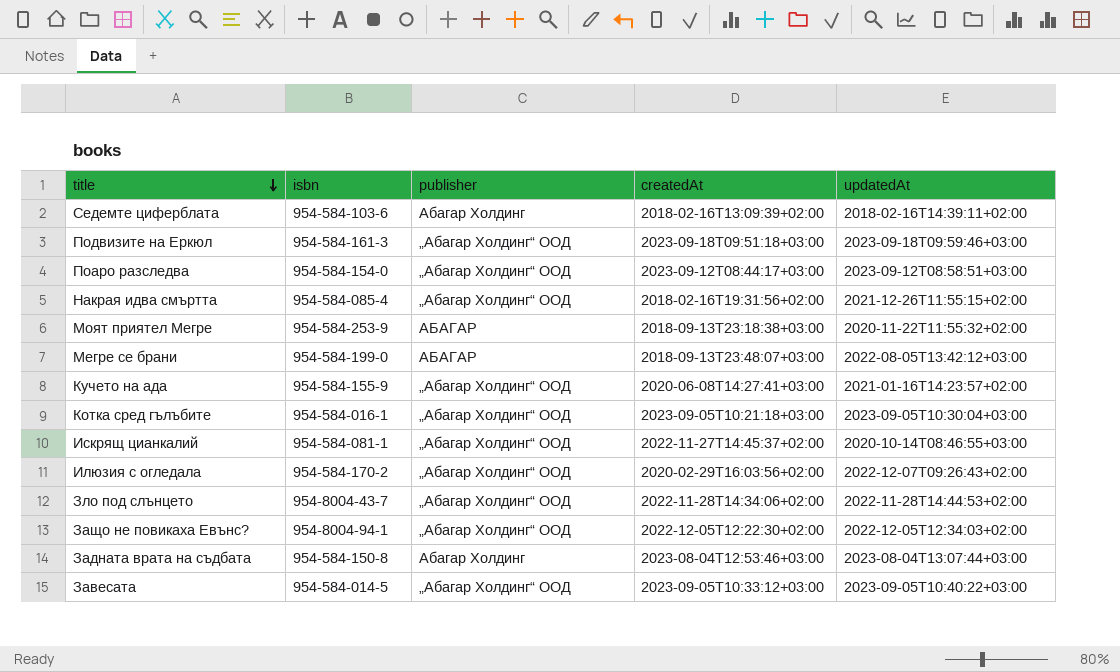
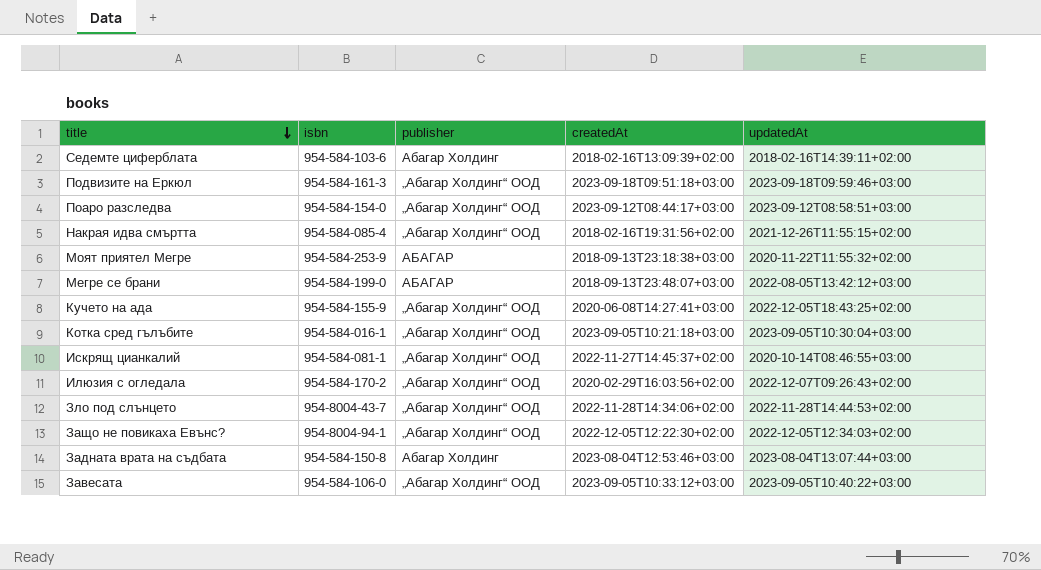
Кучето на ада | updatedAt: 2021-01-16T14:23:57+02:00 -> 2022-12-05T18:43:25+02:00
Завесата | isbn: 954-584-014-5 -> 954-584-106-0

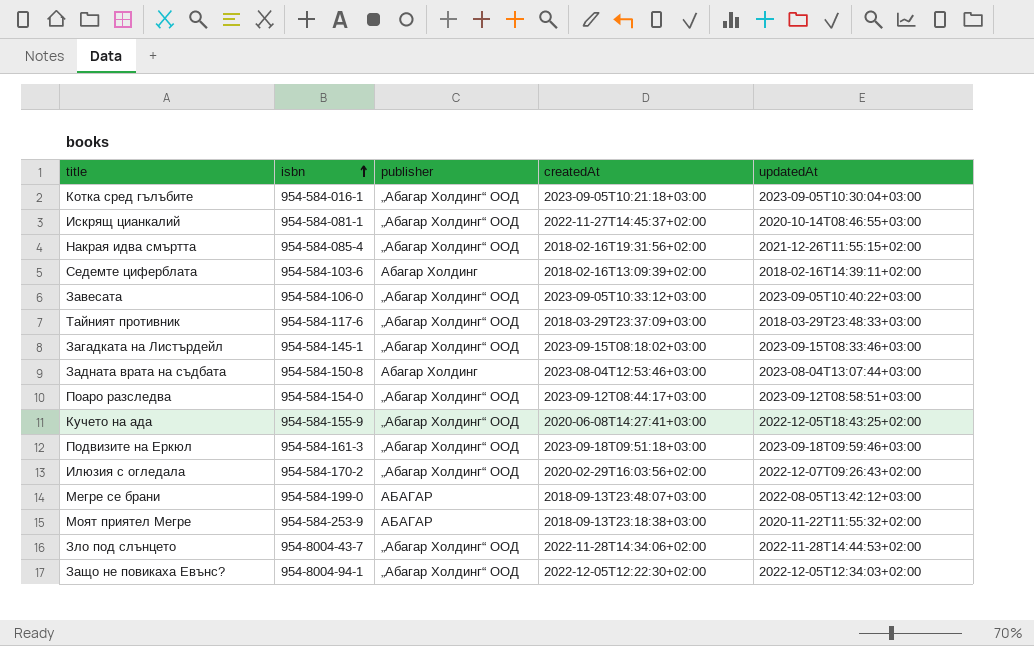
row order: title descending -> isbn ascending
row Тайният противник: none -> 954-584-117-6 | „Абагар Холдинг“ ООД | 2018-03-29T23:37:09+03:00 | 2018-03-29T23:48:33+03:00
row Загадката на Листърдейл: none -> 954-584-145-1 | „Абагар Холдинг“ ООД | 2023-09-15T08:18:02+03:00 | 2023-09-15T08:33:46+03:00

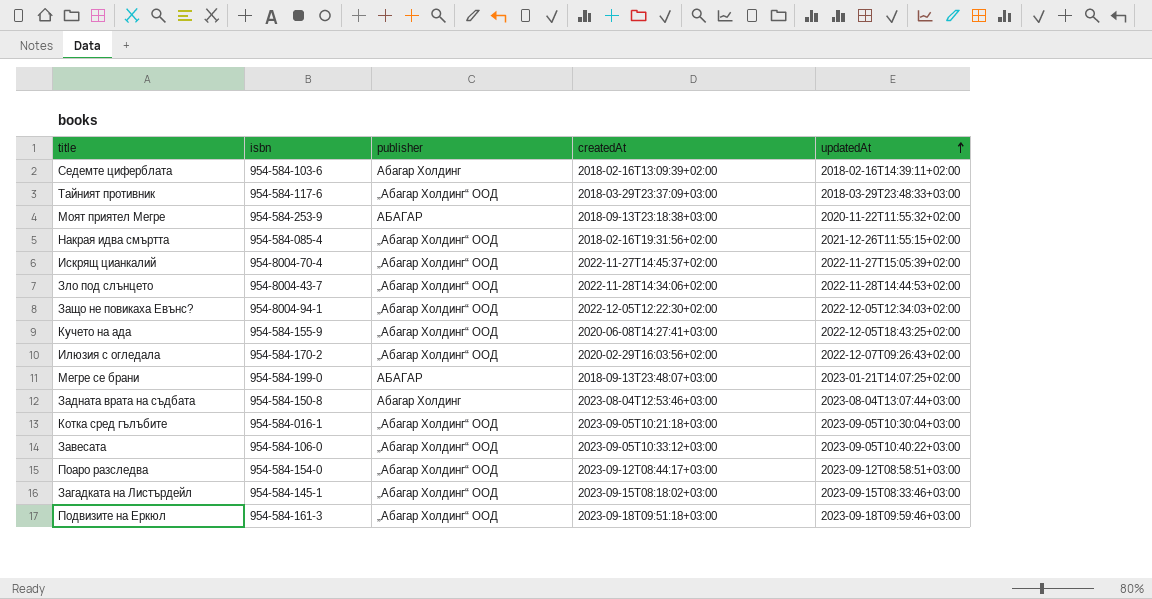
row order: isbn ascending -> updatedAt ascending
Искрящ цианкалий | isbn: 954-584-081-1 -> 954-8004-70-4
Искрящ цианкалий | updatedAt: 2020-10-14T08:46:55+03:00 -> 2022-11-27T15:05:39+02:00
Мегре се брани | updatedAt: 2022-08-05T13:42:12+03:00 -> 2023-01-21T14:07:25+02:00

